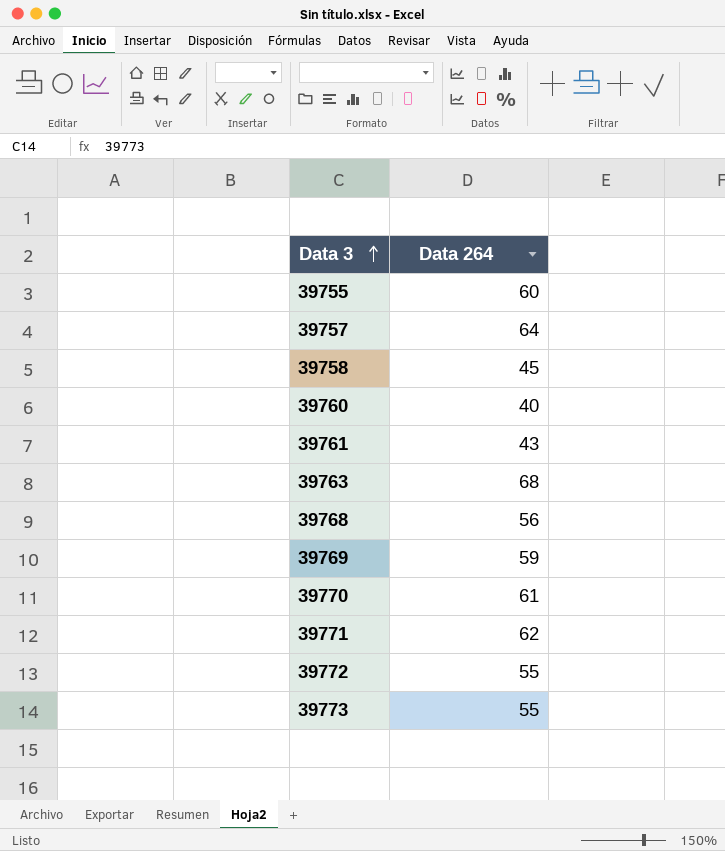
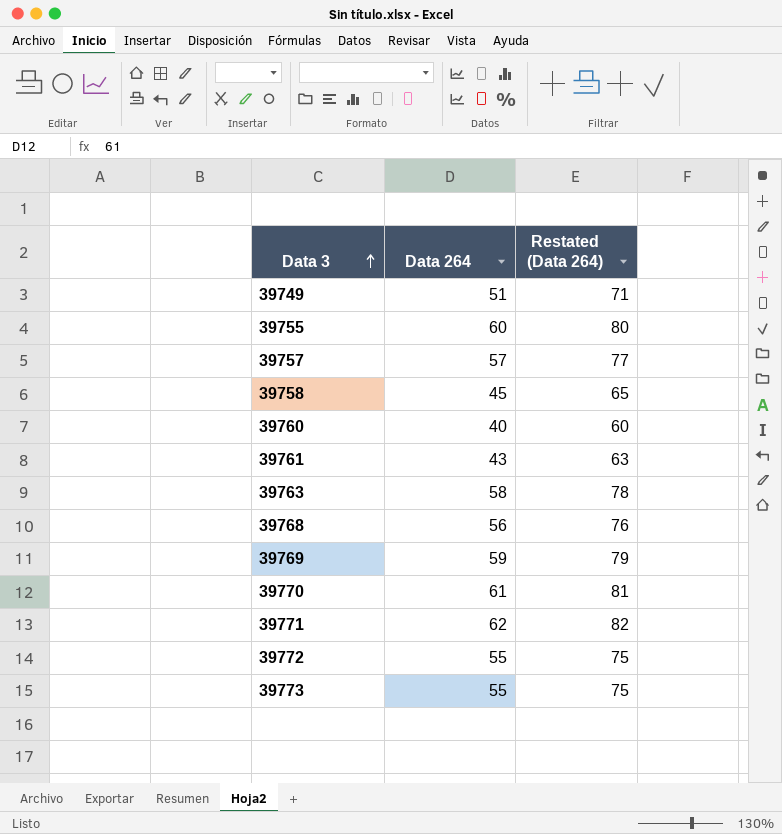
column Restated (Data 264) | formula: none -> [Data 264] + 20
row 39749: none -> 51 | 71
39757 | Data 264: 64 -> 57
39763 | Data 264: 68 -> 58

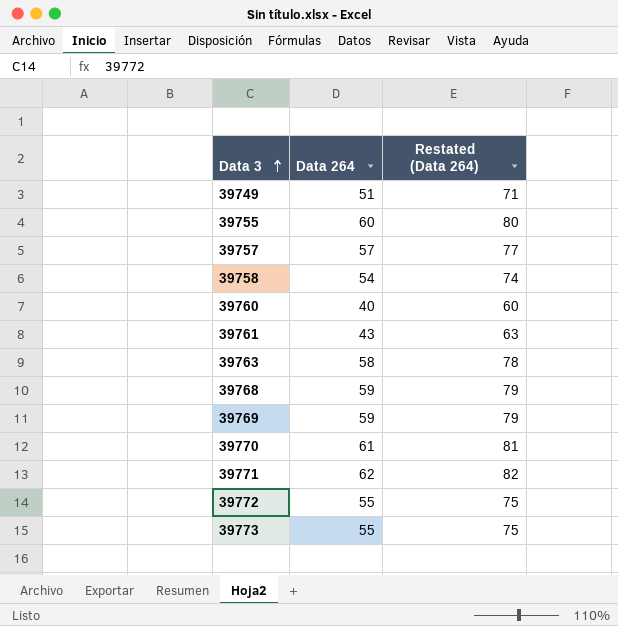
39758 | Data 264: 45 -> 54
39758 | Restated (Data 264): 65 -> 74
39768 | Data 264: 56 -> 59
39768 | Restated (Data 264): 76 -> 79

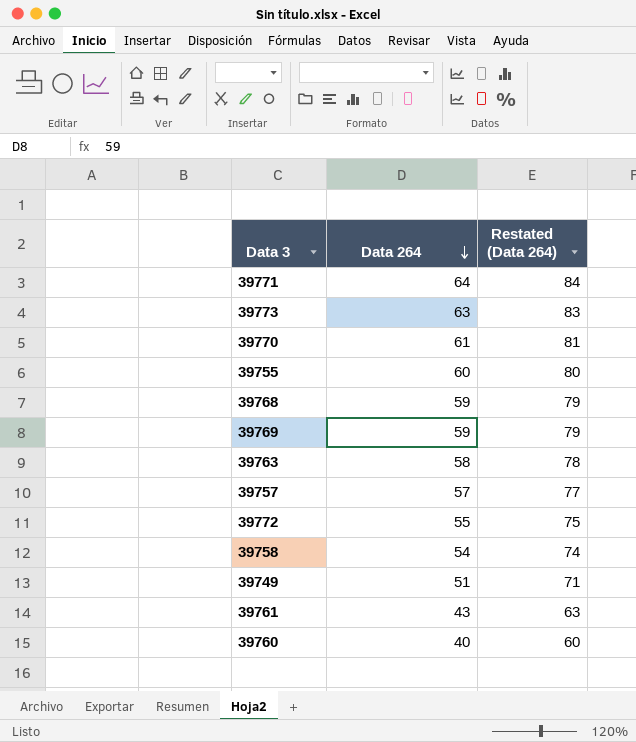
row order: Data 3 ascending -> Data 264 descending
39771 | Data 264: 62 -> 64
39771 | Restated (Data 264): 82 -> 84
39773 | Data 264: 55 -> 63
39773 | Restated (Data 264): 75 -> 83

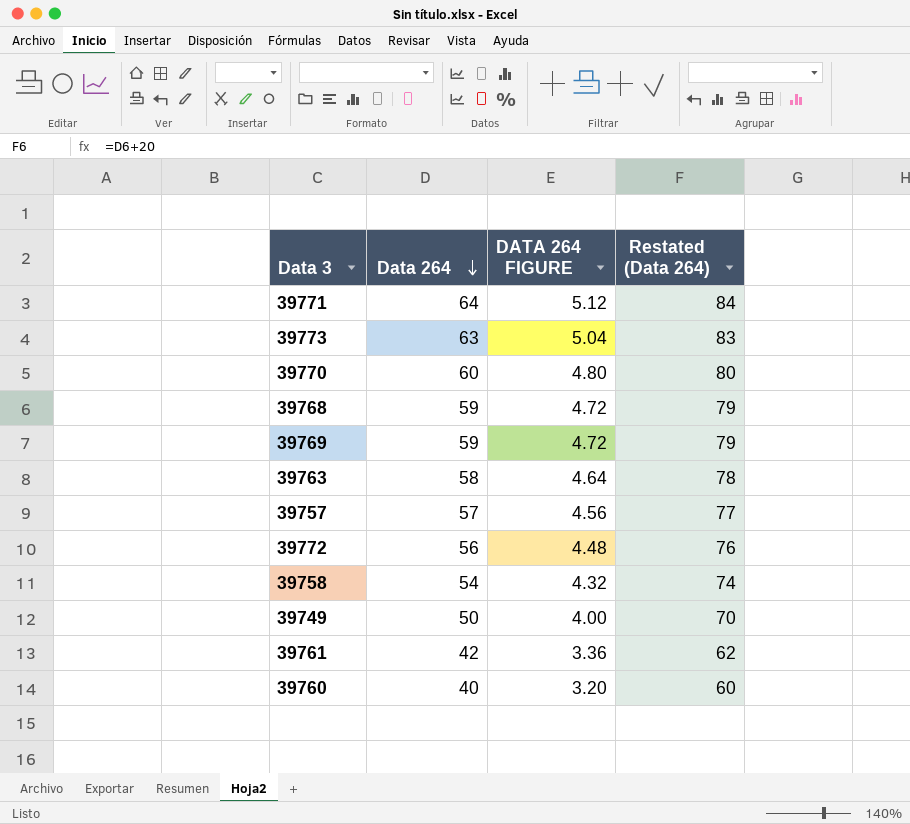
column DATA 264 FIGURE | formula: none -> [Data 264] * 0.08
row 39755: 60 | 80 -> none
39770 | Data 264: 61 -> 60
39770 | Restated (Data 264): 81 -> 80
39772 | Data 264: 55 -> 56
39772 | Restated (Data 264): 75 -> 76
39749 | Data 264: 51 -> 50
39749 | Restated (Data 264): 71 -> 70
39761 | Data 264: 43 -> 42
39761 | Restated (Data 264): 63 -> 62

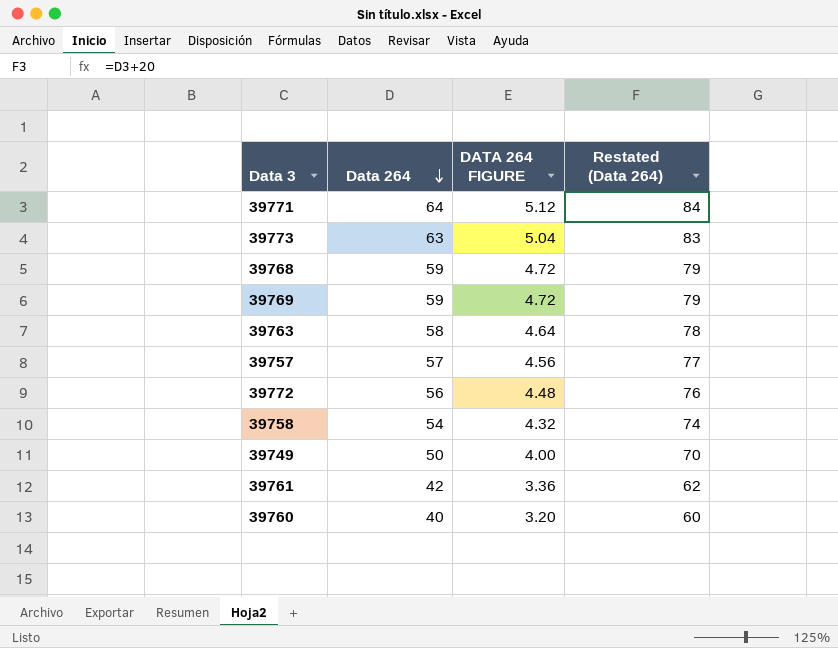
row 39770: 60 | 4.80 | 80 -> none

